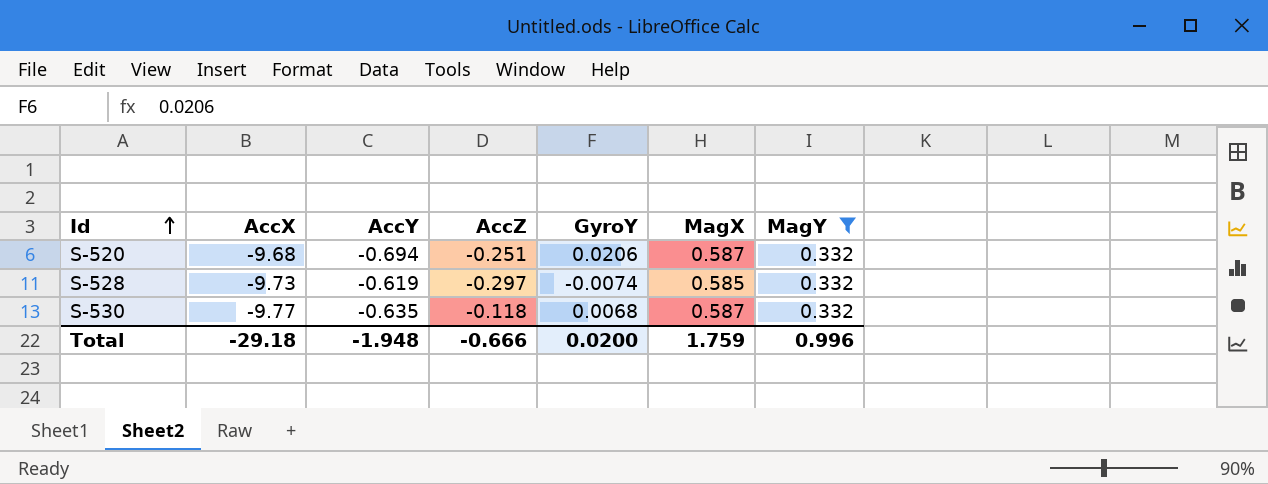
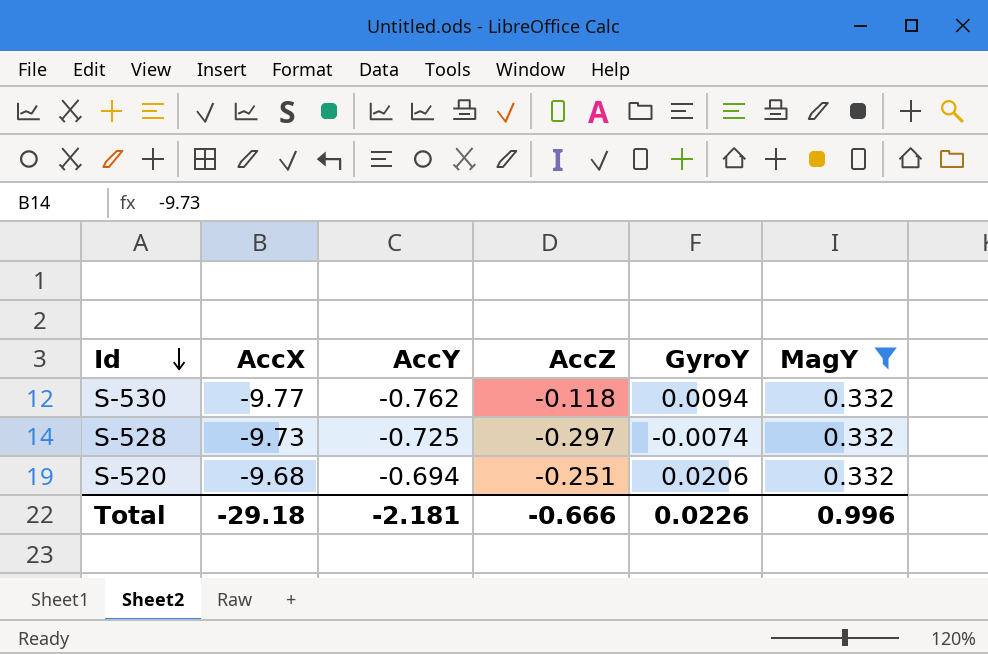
row order: Id ascending -> Id descending
column MagX | position: 6 -> none
S-530 | AccY: -0.635 -> -0.762
S-530 | GyroY: 0.0068 -> 0.0094
S-528 | AccY: -0.619 -> -0.725
Total | AccY: -1.948 -> -2.181
Total | GyroY: 0.0200 -> 0.0226

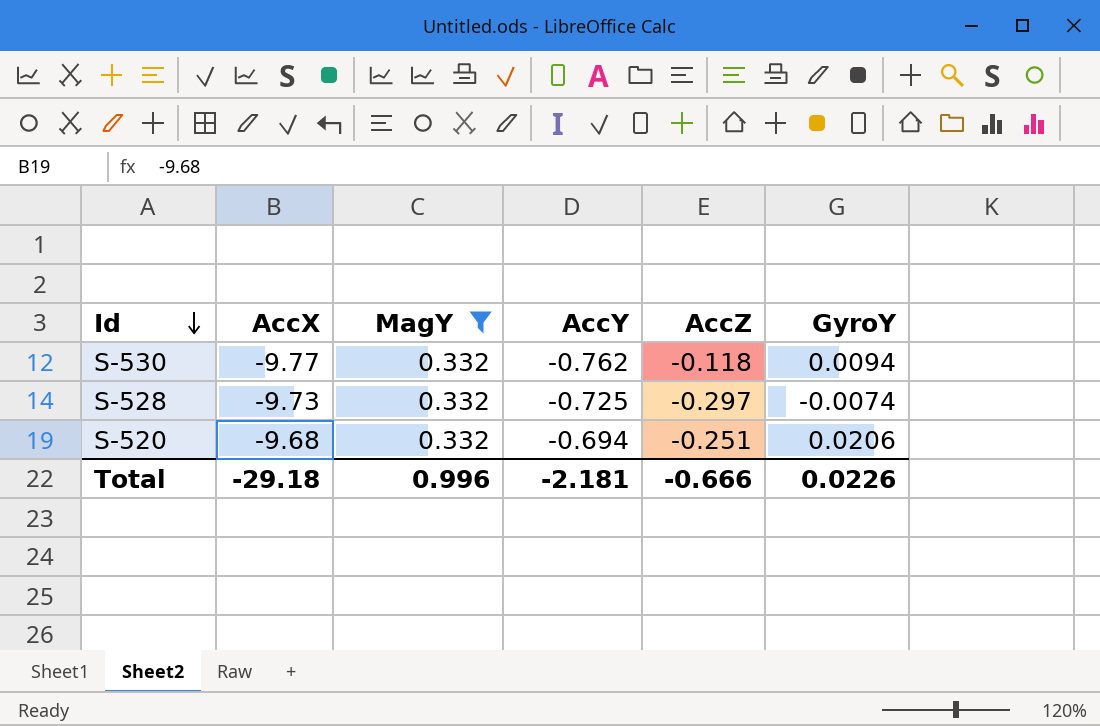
column MagY | position: 6 -> 3

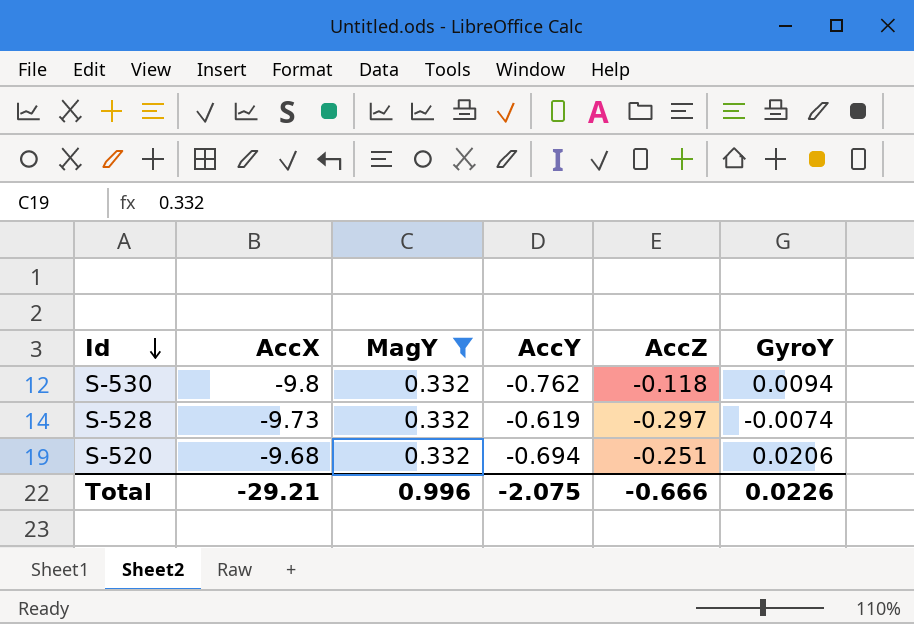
S-530 | AccX: -9.77 -> -9.8
S-528 | AccY: -0.725 -> -0.619
Total | AccX: -29.18 -> -29.21
Total | AccY: -2.181 -> -2.075

